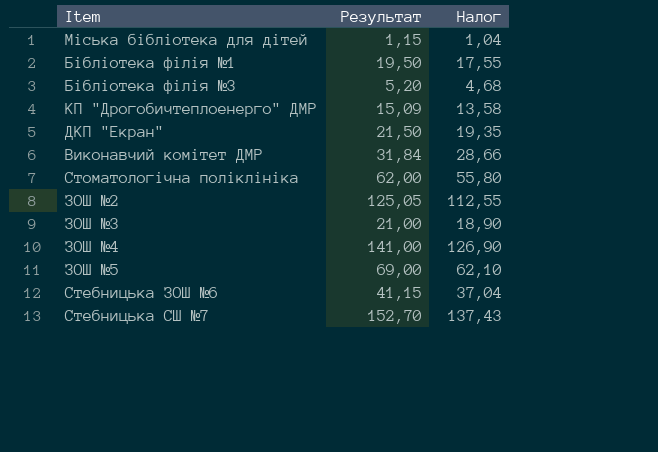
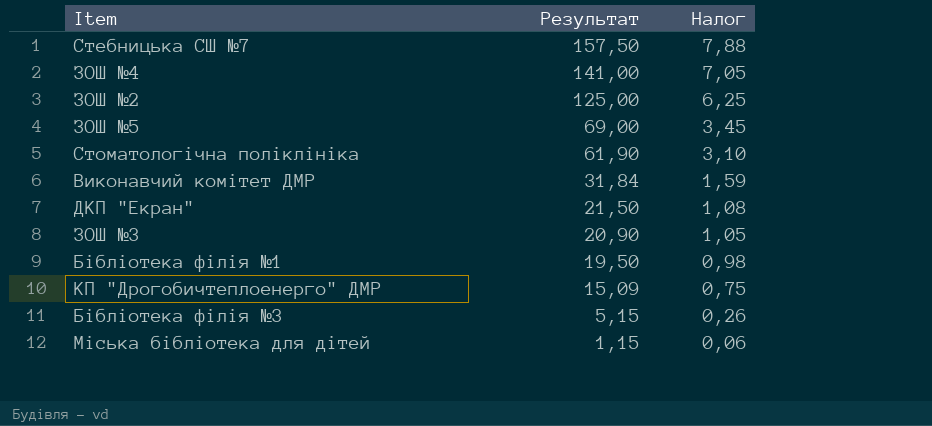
row order: none -> Результат descending
column Налог | formula: [Результат] * 0,9 -> [Результат] * 0,05
row Стебницька ЗОШ №6: 41,15 | 37,04 -> none
Стебницька СШ №7 | Результат: 152,70 -> 157,50
ЗОШ №2 | Результат: 125,05 -> 125,00
Стоматологічна поліклініка | Результат: 62,00 -> 61,90
ЗОШ №3 | Результат: 21,00 -> 20,90
Бібліотека філія №3 | Результат: 5,20 -> 5,15

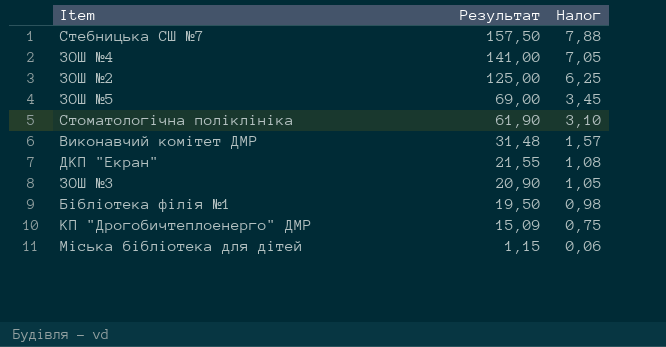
row Бібліотека філія №3: 5,15 | 0,26 -> none
Виконавчий комітет ДМР | Результат: 31,84 -> 31,48
Виконавчий комітет ДМР | Налог: 1,59 -> 1,57
ДКП "Екран" | Результат: 21,50 -> 21,55

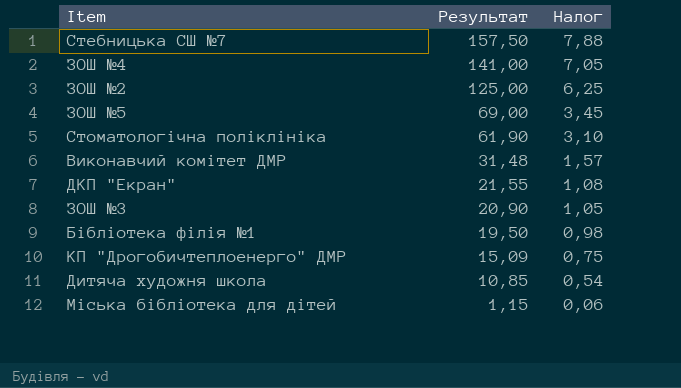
row Дитяча художня школа: none -> 10,85 | 0,54

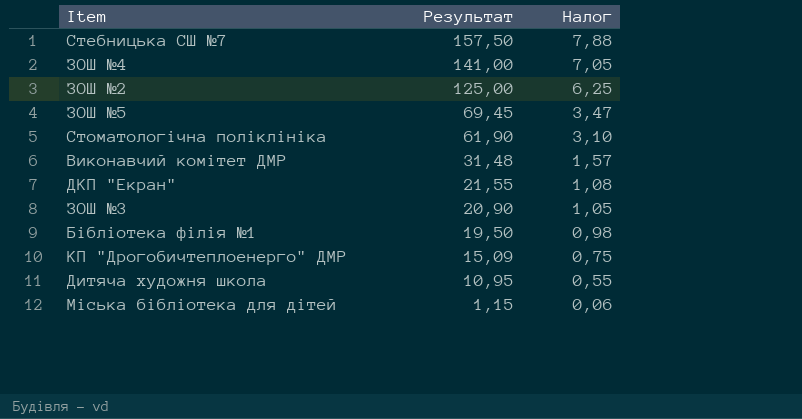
ЗОШ №5 | Результат: 69,00 -> 69,45
ЗОШ №5 | Налог: 3,45 -> 3,47
Дитяча художня школа | Результат: 10,85 -> 10,95
Дитяча художня школа | Налог: 0,54 -> 0,55

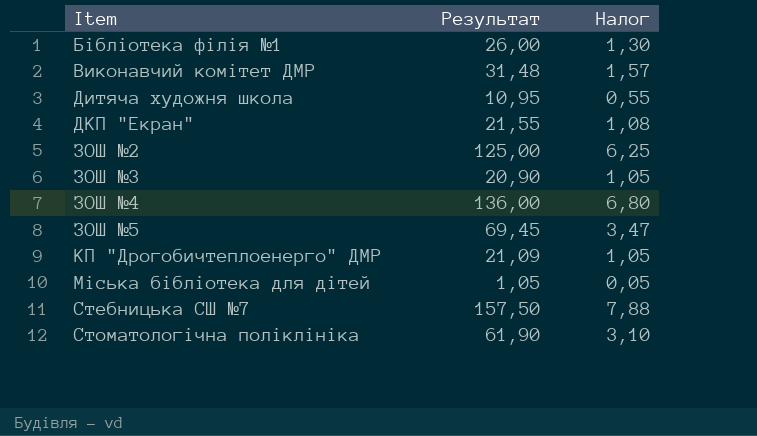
row order: Результат descending -> Item ascending
Бібліотека філія №1 | Результат: 19,50 -> 26,00
Бібліотека філія №1 | Налог: 0,98 -> 1,30
ЗОШ №4 | Результат: 141,00 -> 136,00
ЗОШ №4 | Налог: 7,05 -> 6,80
КП "Дрогобичтеплоенерго" ДМР | Результат: 15,09 -> 21,09
КП "Дрогобичтеплоенерго" ДМР | Налог: 0,75 -> 1,05
Міська бібліотека для дітей | Результат: 1,15 -> 1,05
Міська бібліотека для дітей | Налог: 0,06 -> 0,05

